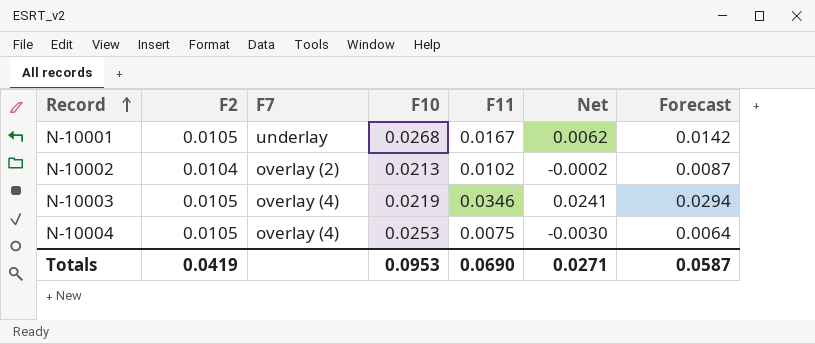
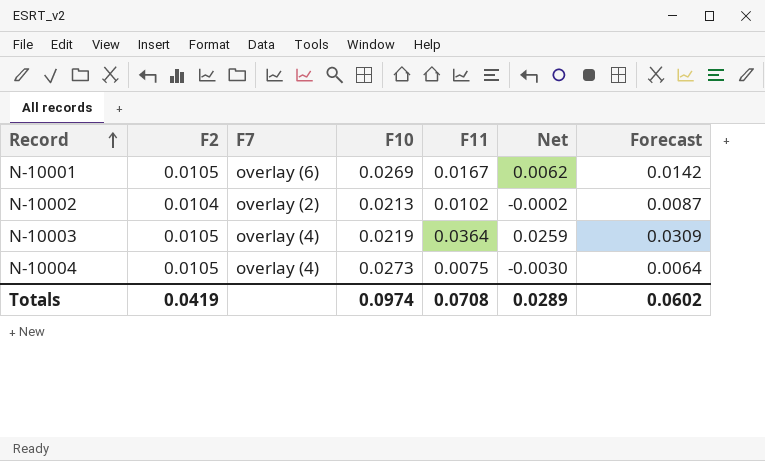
N-10001 | F7: underlay -> overlay (6)
N-10001 | F10: 0.0268 -> 0.0269
N-10003 | F11: 0.0346 -> 0.0364
N-10003 | Net: 0.0241 -> 0.0259
N-10003 | Forecast: 0.0294 -> 0.0309
N-10004 | F10: 0.0253 -> 0.0273
Totals | F10: 0.0953 -> 0.0974
Totals | F11: 0.0690 -> 0.0708
Totals | Net: 0.0271 -> 0.0289
Totals | Forecast: 0.0587 -> 0.0602

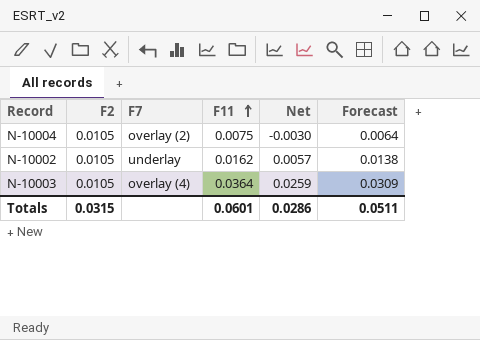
row order: Record ascending -> F11 ascending
column F10 | position: 4 -> none
row N-10001: 0.0105 | overlay (6) | 0.0269 | 0.0167 | 0.0062 | 0.0142 -> none
N-10004 | F7: overlay (4) -> overlay (2)
N-10002 | F2: 0.0104 -> 0.0105
N-10002 | F7: overlay (2) -> underlay
N-10002 | F11: 0.0102 -> 0.0162
N-10002 | Net: -0.0002 -> 0.0057
N-10002 | Forecast: 0.0087 -> 0.0138
Totals | F2: 0.0419 -> 0.0315
Totals | F11: 0.0708 -> 0.0601
Totals | Net: 0.0289 -> 0.0286
Totals | Forecast: 0.0602 -> 0.0511

